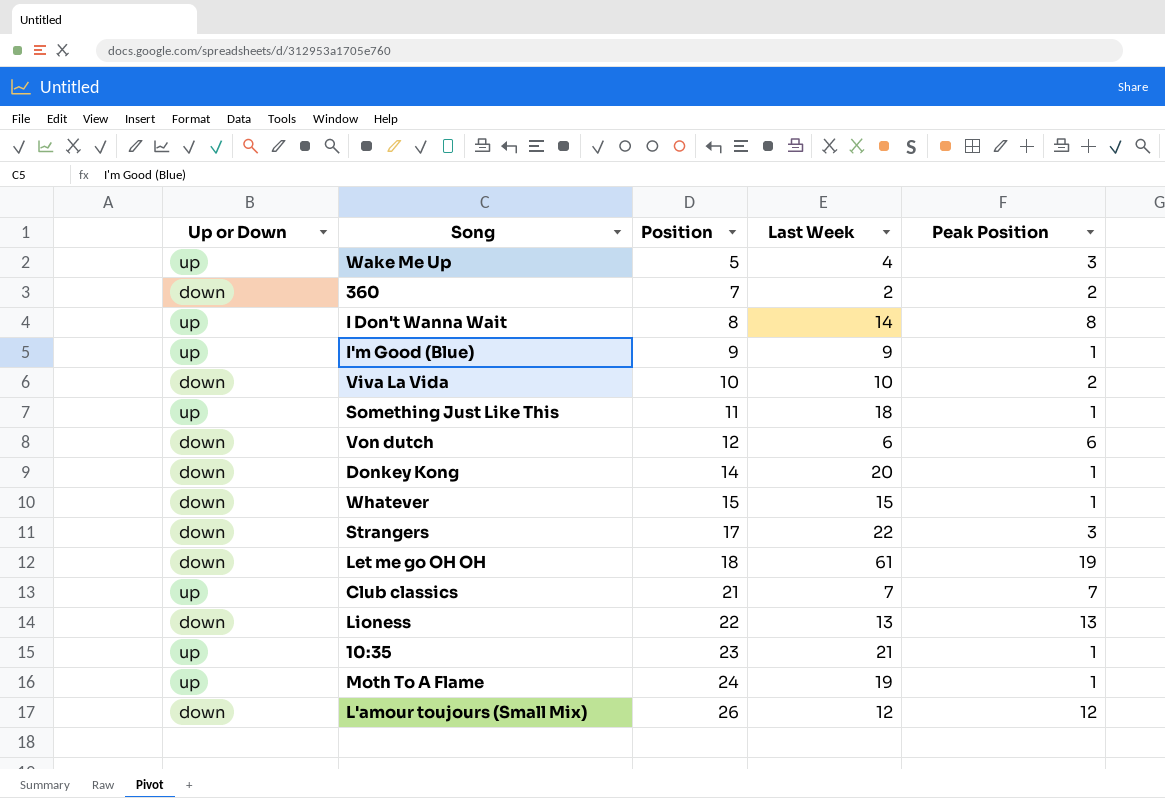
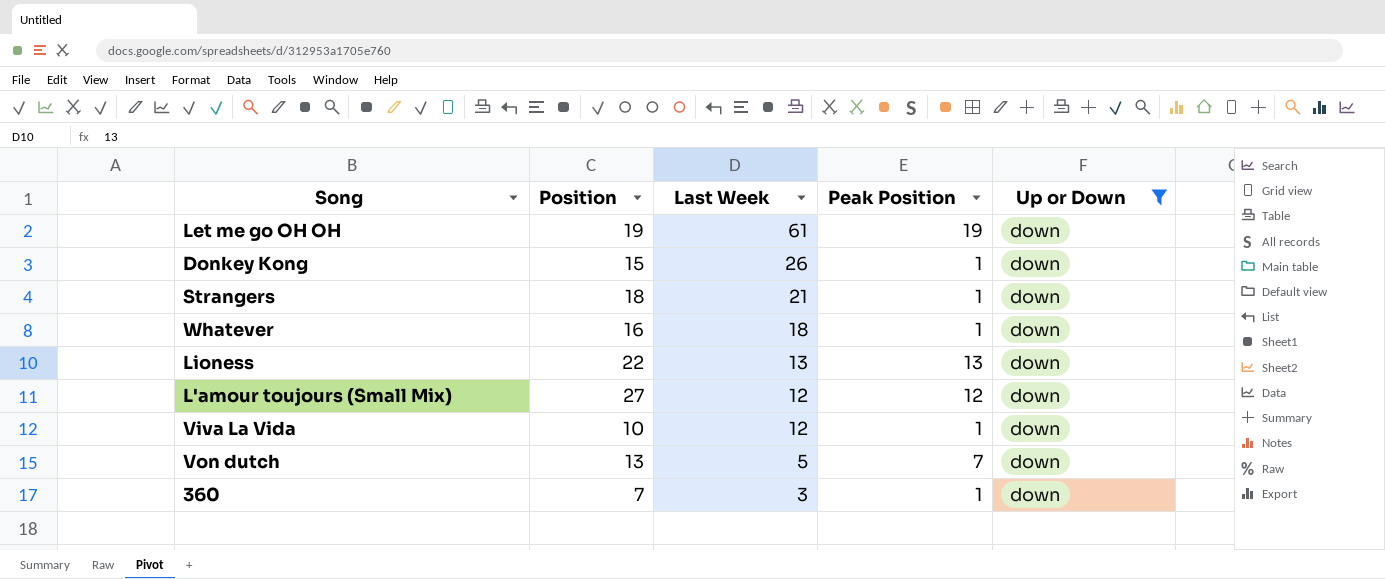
filter: none -> Up or Down = down
row order: Position ascending -> Last Week descending
column Up or Down | position: 1 -> 5
Let me go OH OH | Position: 18 -> 19
Donkey Kong | Position: 14 -> 15
Donkey Kong | Last Week: 20 -> 26
Strangers | Position: 17 -> 18
Strangers | Last Week: 22 -> 21
Strangers | Peak Position: 3 -> 1
Whatever | Position: 15 -> 16
Whatever | Last Week: 15 -> 18
L'amour toujours (Small Mix) | Position: 26 -> 27
Viva La Vida | Last Week: 10 -> 12
Viva La Vida | Peak Position: 2 -> 1
Von dutch | Position: 12 -> 13
Von dutch | Last Week: 6 -> 5
Von dutch | Peak Position: 6 -> 7
360 | Last Week: 2 -> 3
360 | Peak Position: 2 -> 1

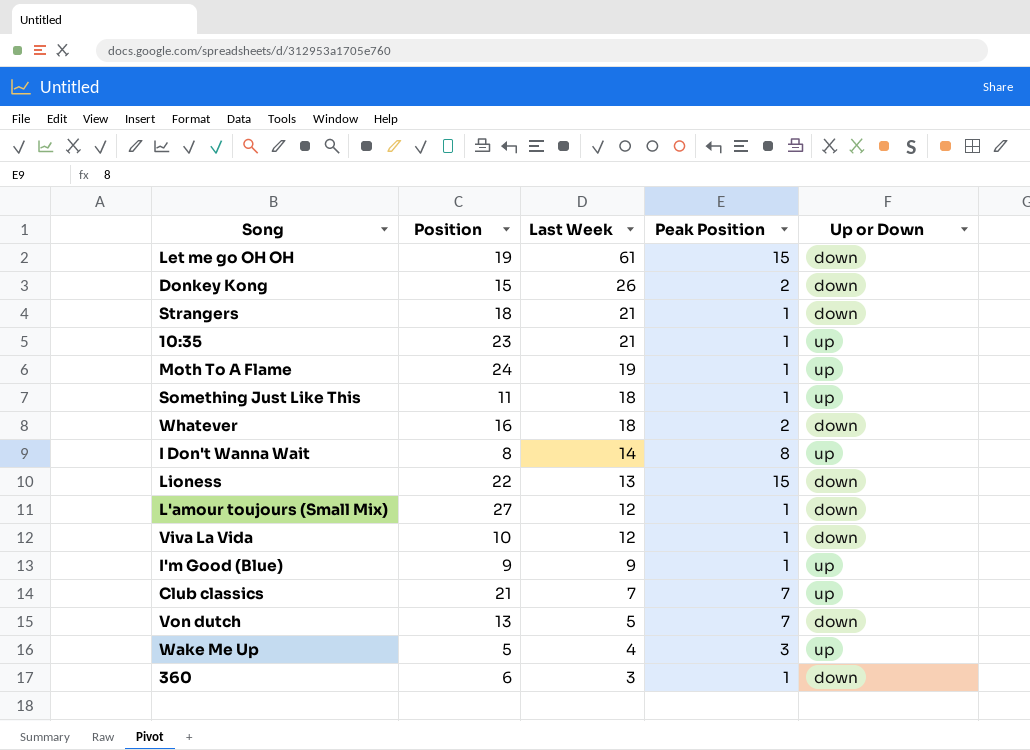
filter: Up or Down = down -> none
Let me go OH OH | Peak Position: 19 -> 15
Donkey Kong | Peak Position: 1 -> 2
Whatever | Peak Position: 1 -> 2
Lioness | Peak Position: 13 -> 15
L'amour toujours (Small Mix) | Peak Position: 12 -> 1
360 | Position: 7 -> 6

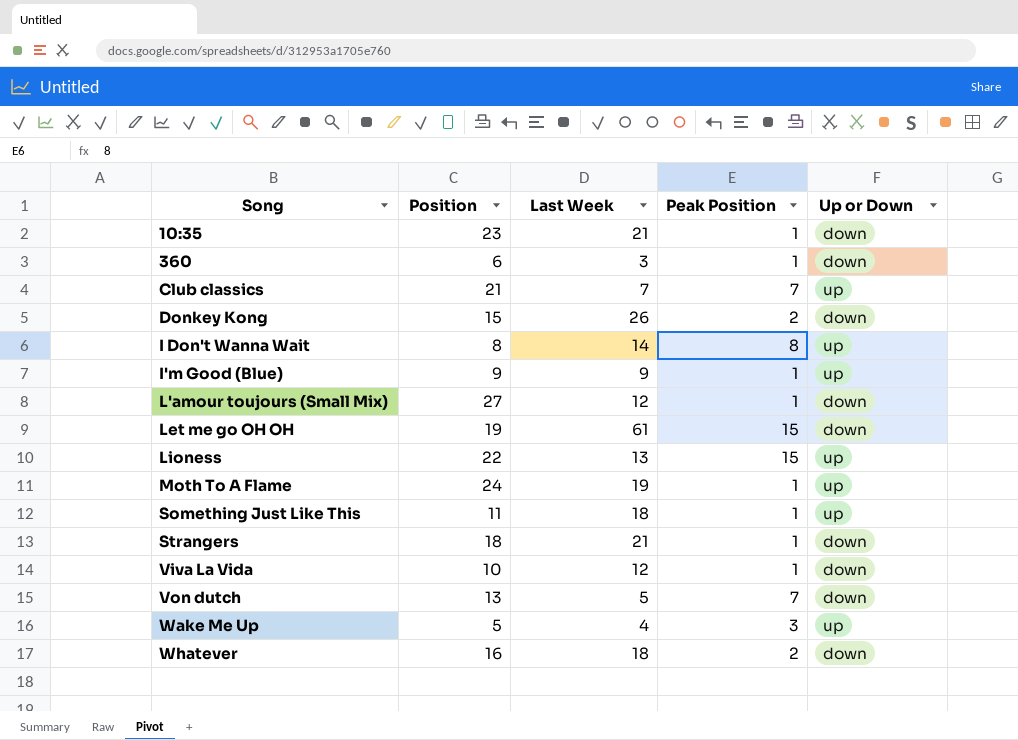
row order: Last Week descending -> Song ascending
10:35 | Up or Down: up -> down
Lioness | Up or Down: down -> up

